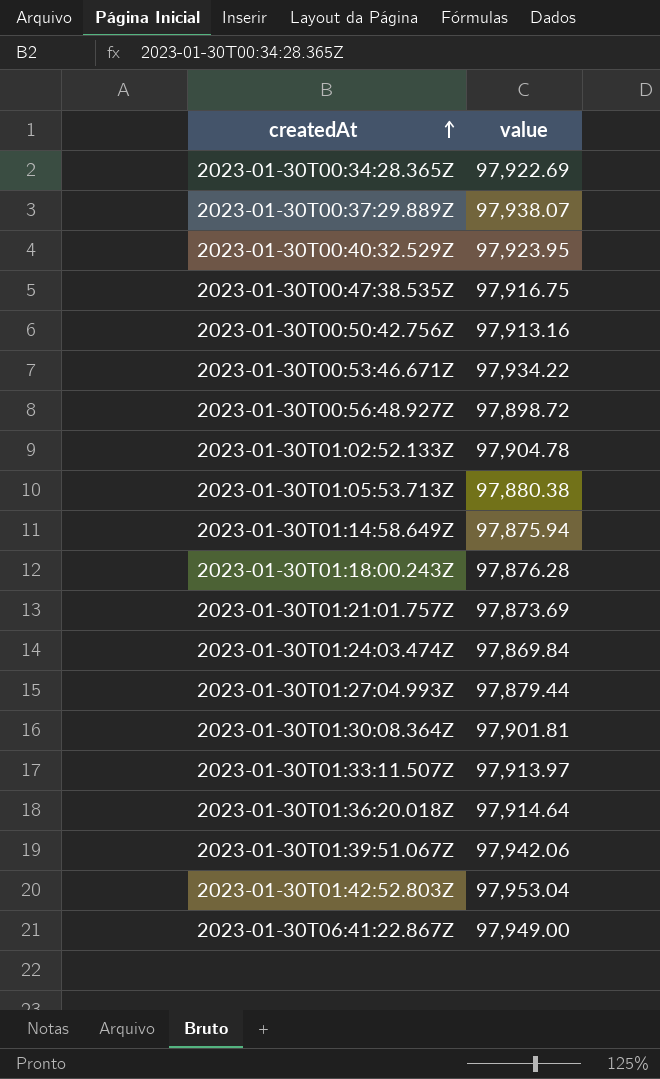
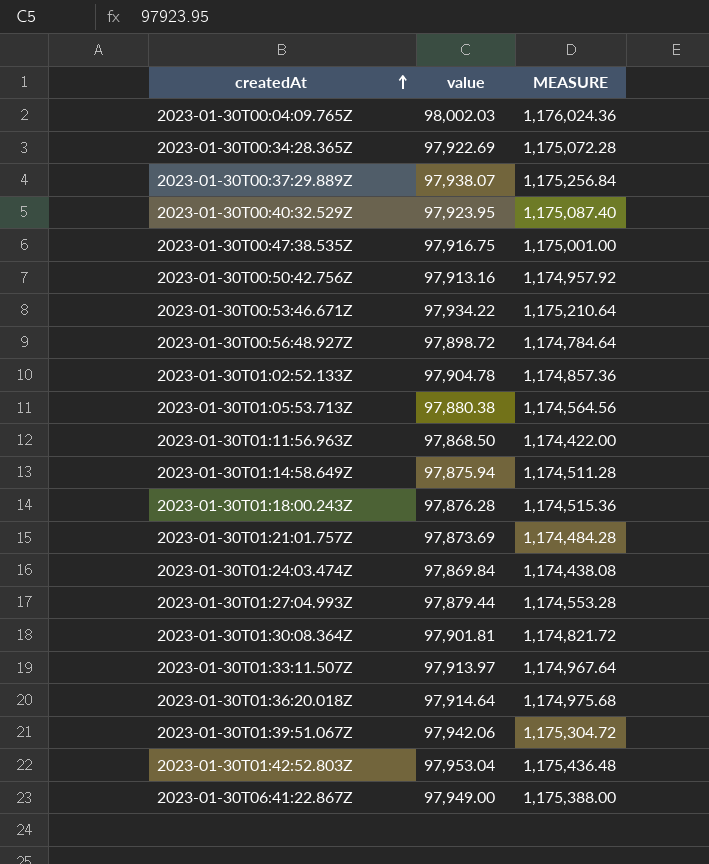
column MEASURE | formula: none -> [value] * 12
row 2023-01-30T00:04:09.765Z: none -> 98,002.03 | 1,176,024.36
row 2023-01-30T01:11:56.963Z: none -> 97,868.50 | 1,174,422.00

